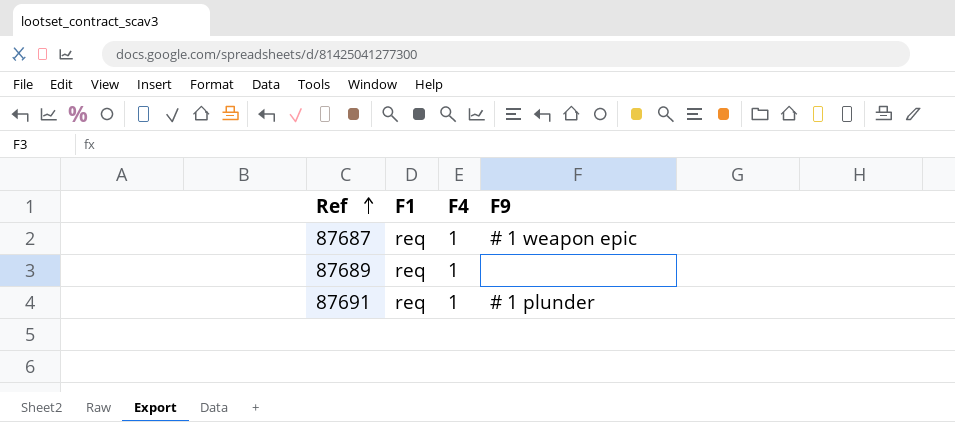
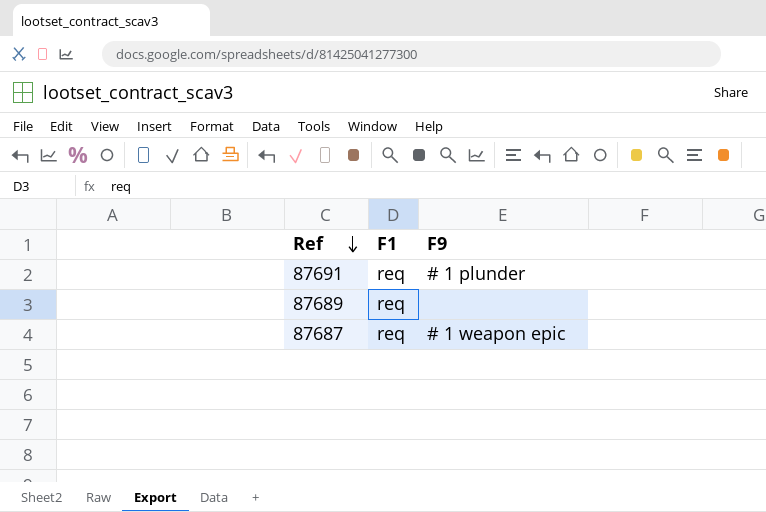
row order: Ref ascending -> Ref descending
column F4 | position: 3 -> none

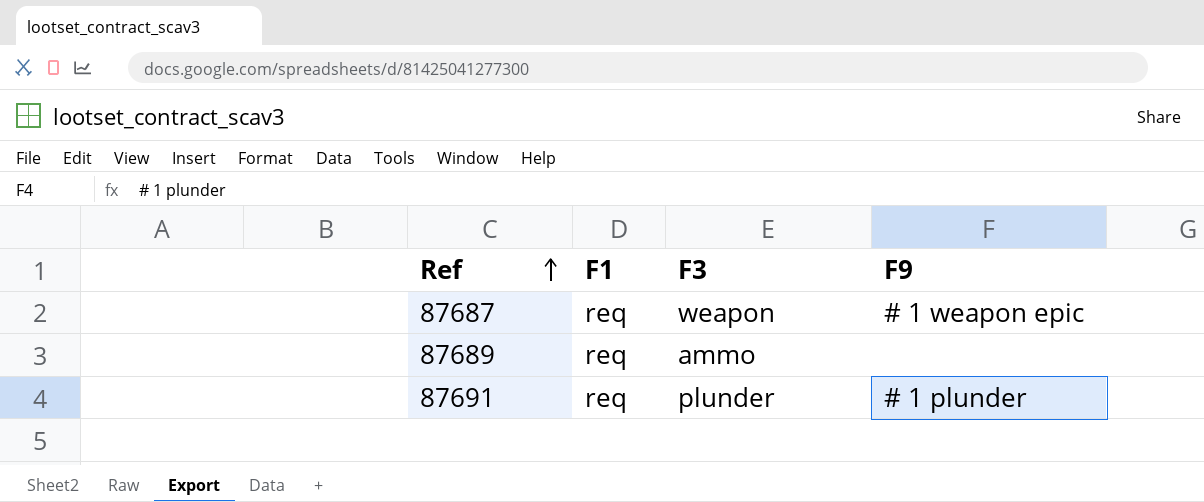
row order: Ref descending -> Ref ascending
column F3 | position: none -> 3

